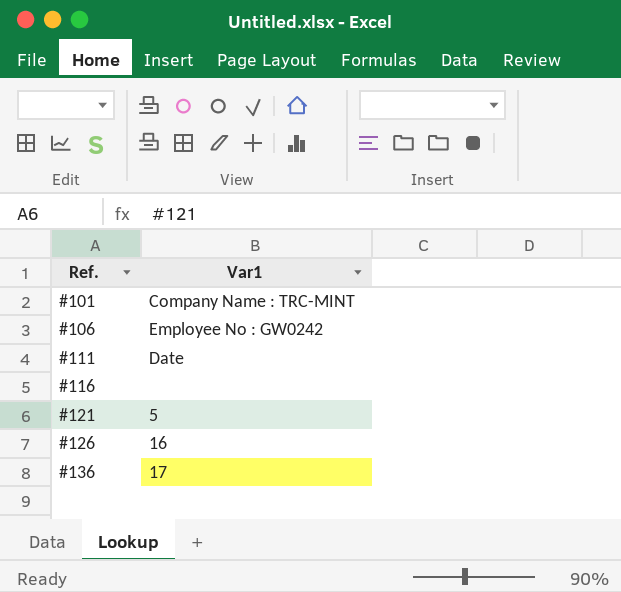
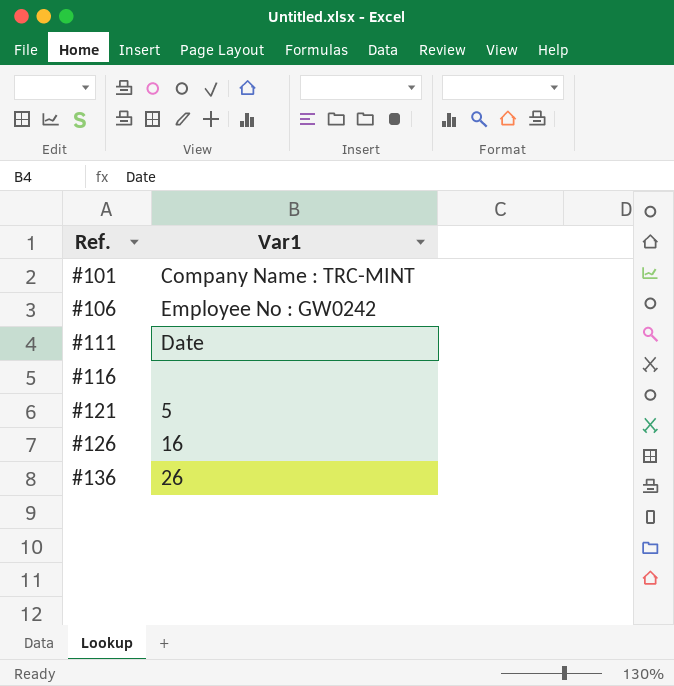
#136 | Var1: 17 -> 26

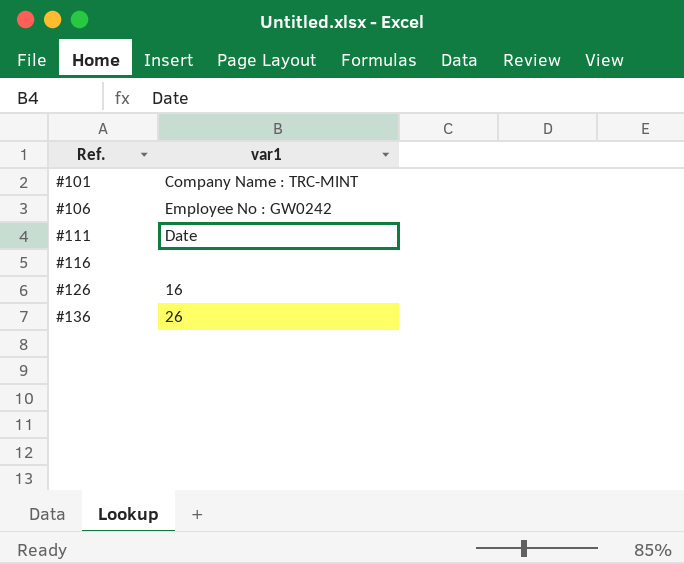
column name: Var1 -> var1
row #121: 5 -> none

